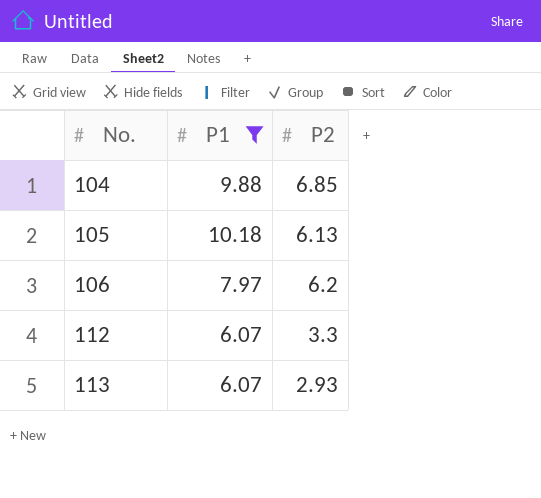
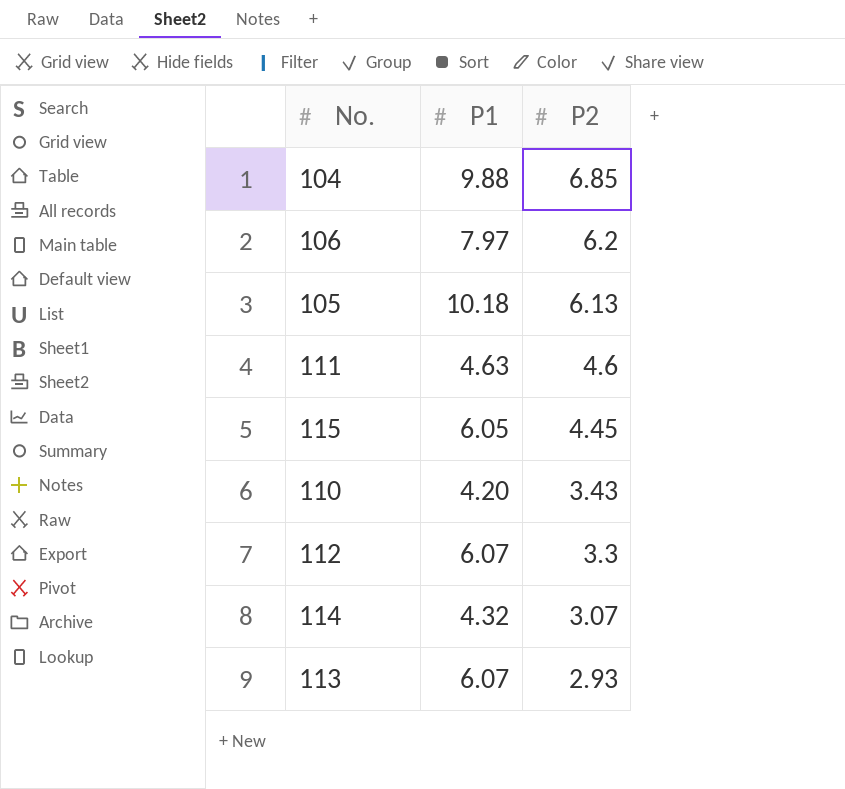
filter: P1 >= 6.07 -> none
row order: No. ascending -> P2 descending

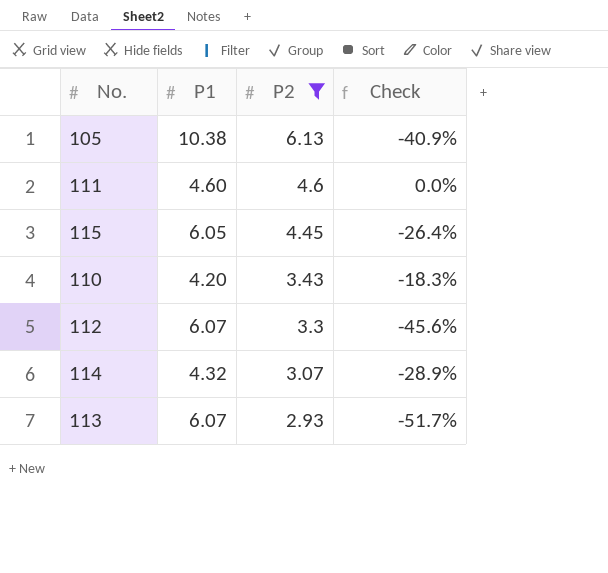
filter: none -> P2 <= 6.13
column Check | formula: none -> ([P2] - [P1]) / [P1]
105 | P1: 10.18 -> 10.38
111 | P1: 4.63 -> 4.60

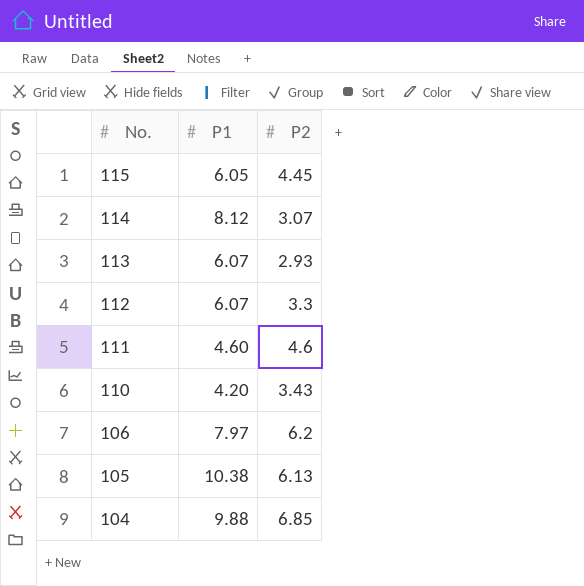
filter: P2 <= 6.13 -> none
row order: P2 descending -> No. descending
column Check | formula: ([P2] - [P1]) / [P1] -> none
114 | P1: 4.32 -> 8.12

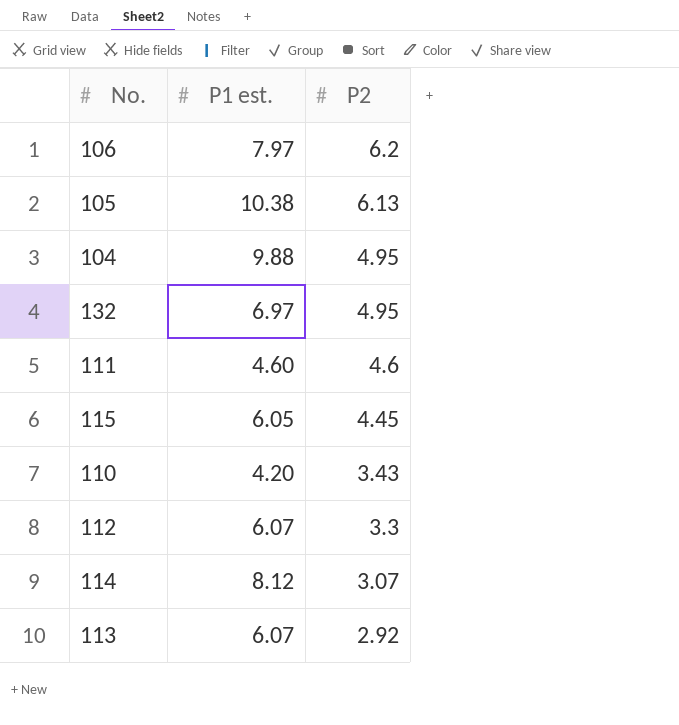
row order: No. descending -> P2 descending
column name: P1 -> P1 est.
104 | P2: 6.85 -> 4.95
row 132: none -> 6.97 | 4.95
113 | P2: 2.93 -> 2.92

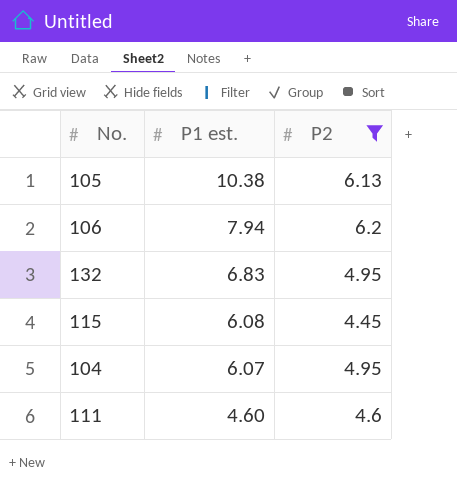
filter: none -> P2 >= 4.45
row order: P2 descending -> P1 est. descending
106 | P1 est.: 7.97 -> 7.94
132 | P1 est.: 6.97 -> 6.83
115 | P1 est.: 6.05 -> 6.08
104 | P1 est.: 9.88 -> 6.07

